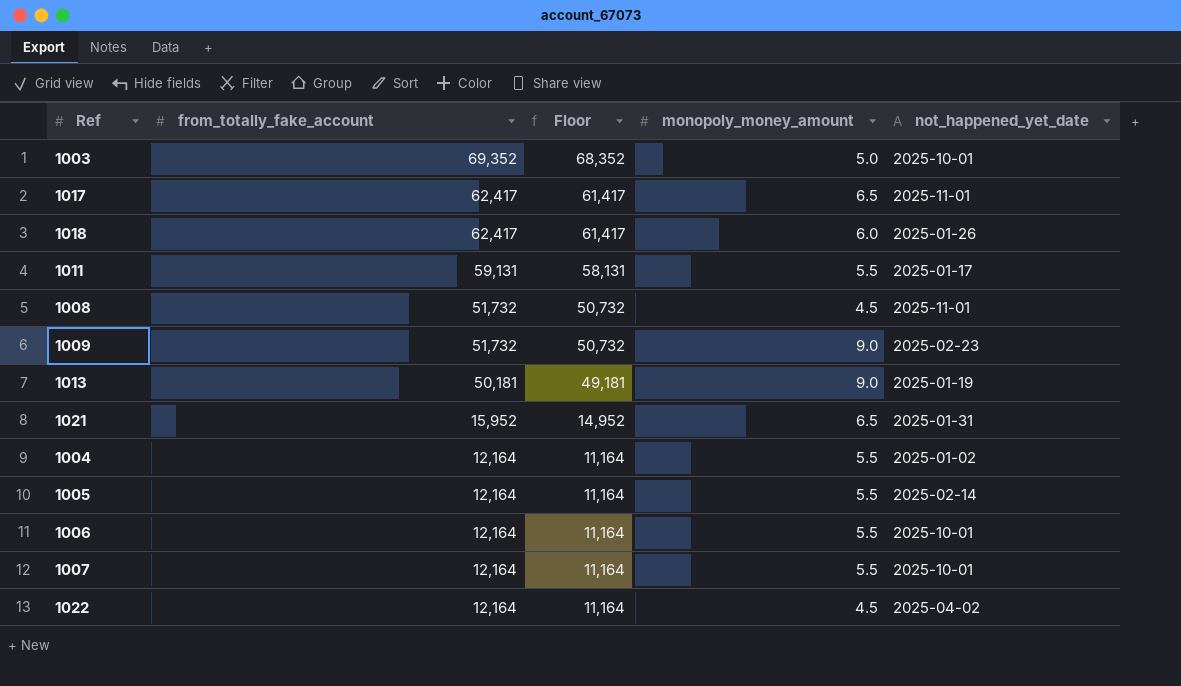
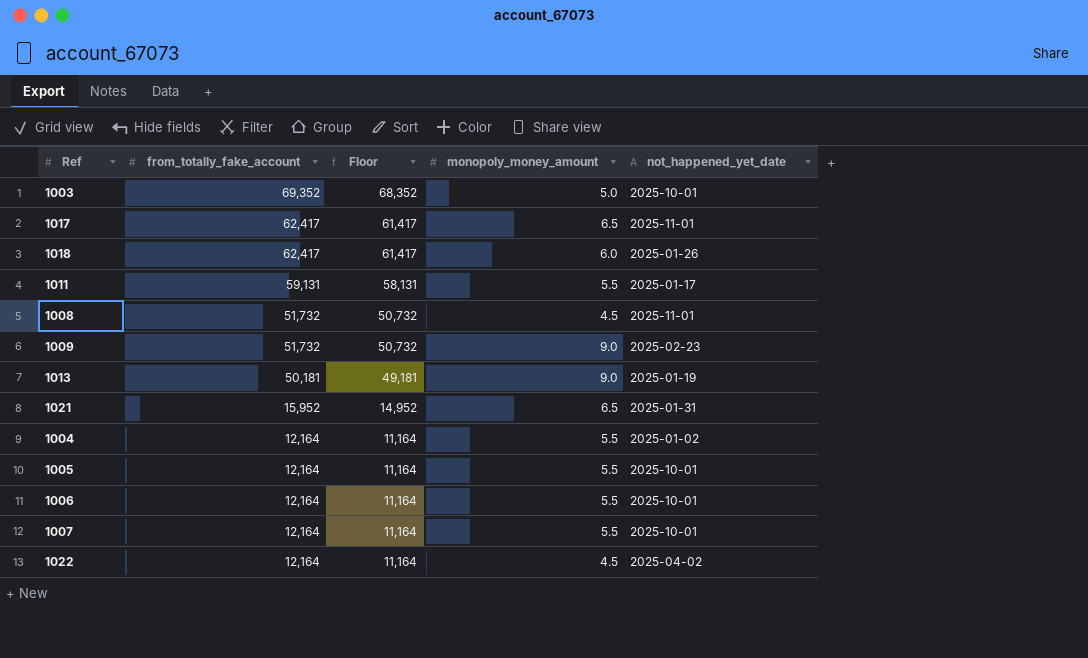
1005 | not_happened_yet_date: 2025-02-14 -> 2025-10-01

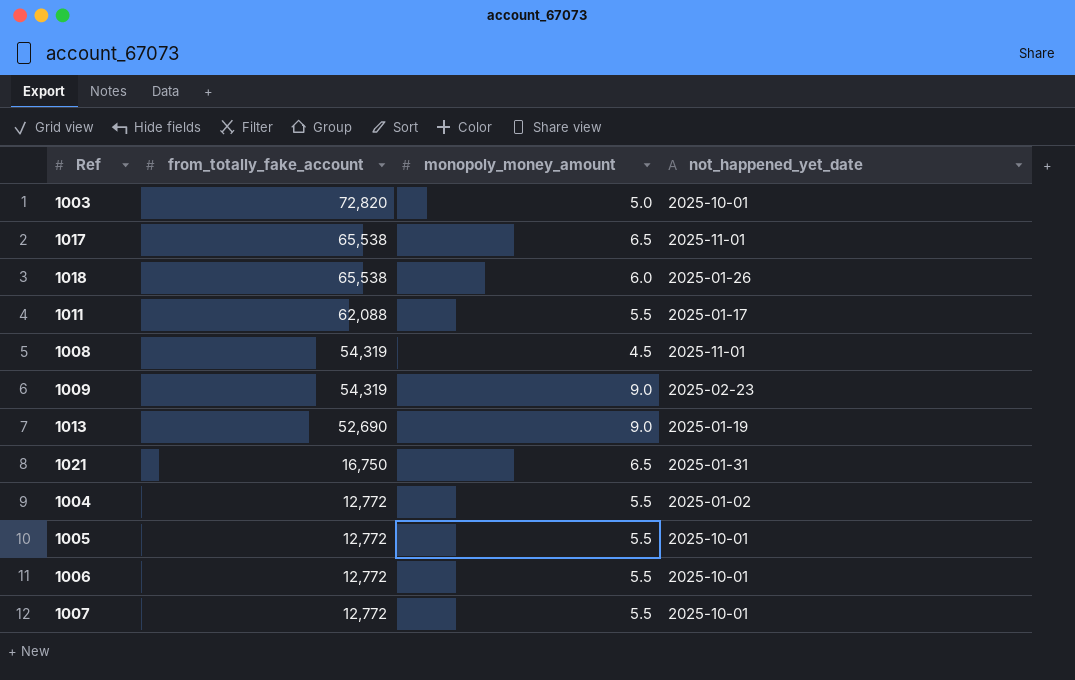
column Floor | formula: [from_totally_fake_account] - 1000 -> none
row 1022: 12,164 | 11,164 | 4.5 | 2025-04-02 -> none
1003 | from_totally_fake_account: 69,352 -> 72,820
1017 | from_totally_fake_account: 62,417 -> 65,538
1018 | from_totally_fake_account: 62,417 -> 65,538
1011 | from_totally_fake_account: 59,131 -> 62,088
1008 | from_totally_fake_account: 51,732 -> 54,319
1009 | from_totally_fake_account: 51,732 -> 54,319
1013 | from_totally_fake_account: 50,181 -> 52,690
1021 | from_totally_fake_account: 15,952 -> 16,750
1004 | from_totally_fake_account: 12,164 -> 12,772
1005 | from_totally_fake_account: 12,164 -> 12,772
1006 | from_totally_fake_account: 12,164 -> 12,772
1007 | from_totally_fake_account: 12,164 -> 12,772

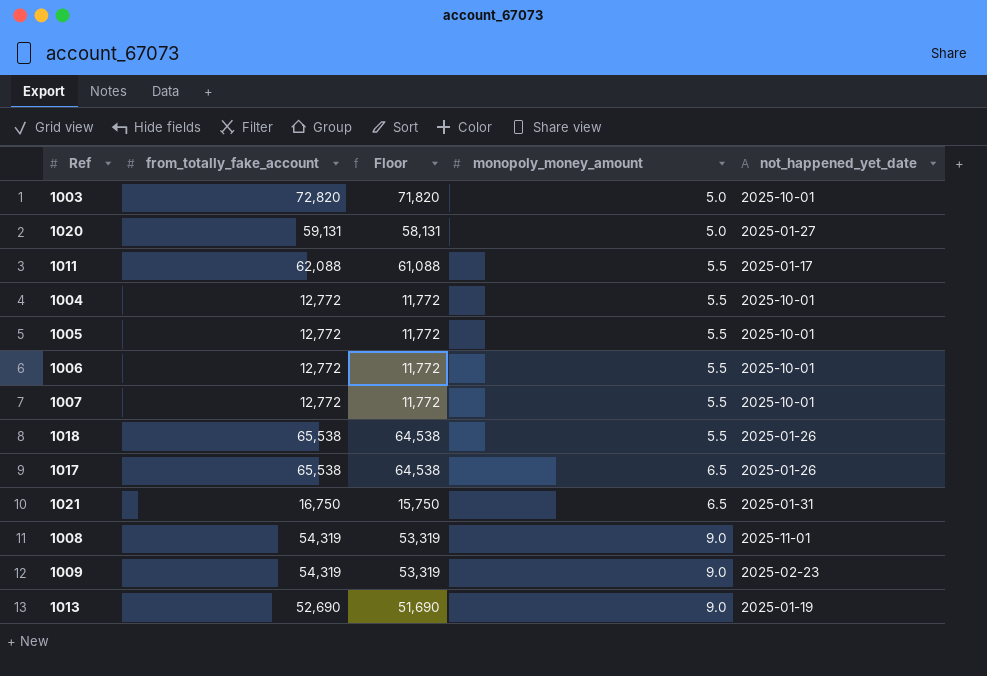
row order: from_totally_fake_account descending -> monopoly_money_amount ascending
column Floor | formula: none -> [from_totally_fake_account] - 1000
row 1020: none -> 59,131 | 58,131 | 5.0 | 2025-01-27
1004 | not_happened_yet_date: 2025-01-02 -> 2025-10-01
1018 | monopoly_money_amount: 6.0 -> 5.5
1017 | not_happened_yet_date: 2025-11-01 -> 2025-01-26
1008 | monopoly_money_amount: 4.5 -> 9.0

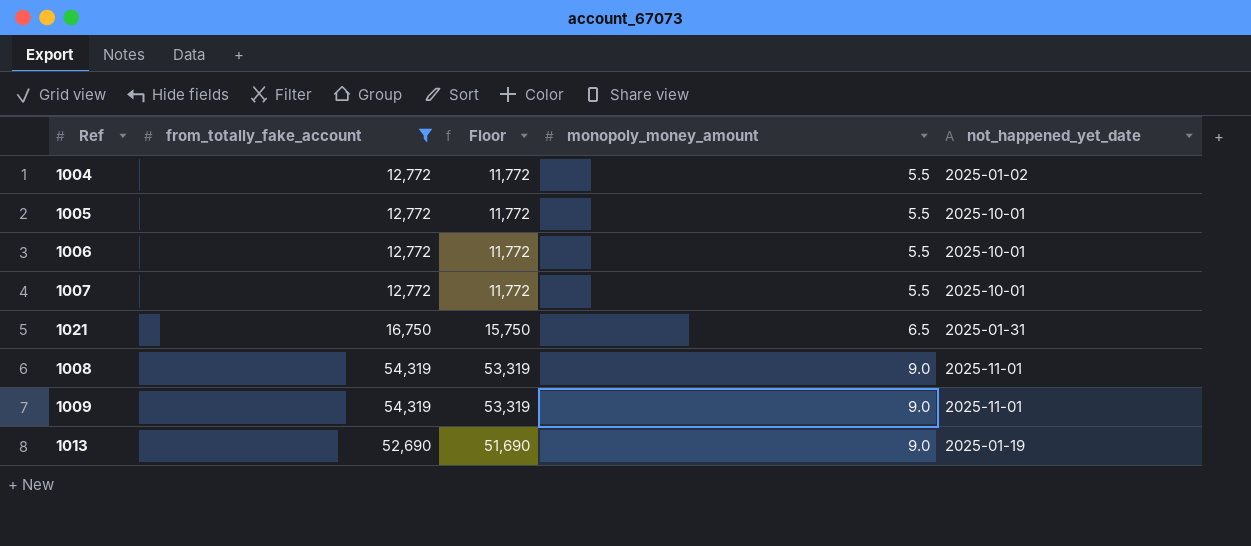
filter: none -> from_totally_fake_account <= 54,319
1004 | not_happened_yet_date: 2025-10-01 -> 2025-01-02
1009 | not_happened_yet_date: 2025-02-23 -> 2025-11-01

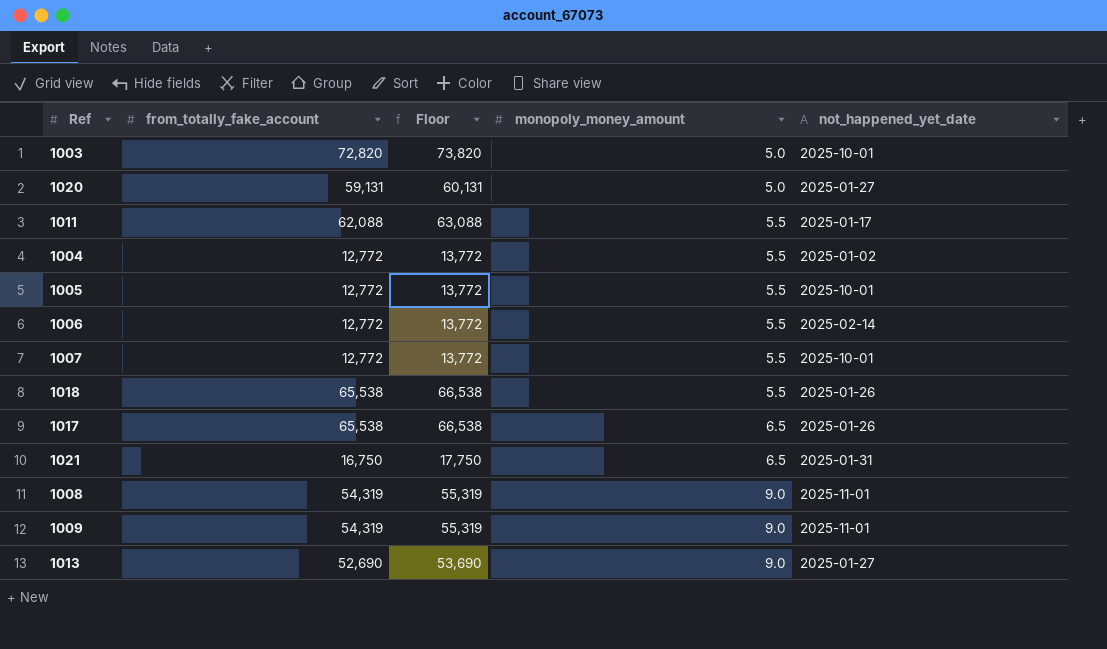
filter: from_totally_fake_account <= 54,319 -> none
column Floor | formula: [from_totally_fake_account] - 1000 -> [from_totally_fake_account] + 1000
1006 | not_happened_yet_date: 2025-10-01 -> 2025-02-14
1013 | not_happened_yet_date: 2025-01-19 -> 2025-01-27

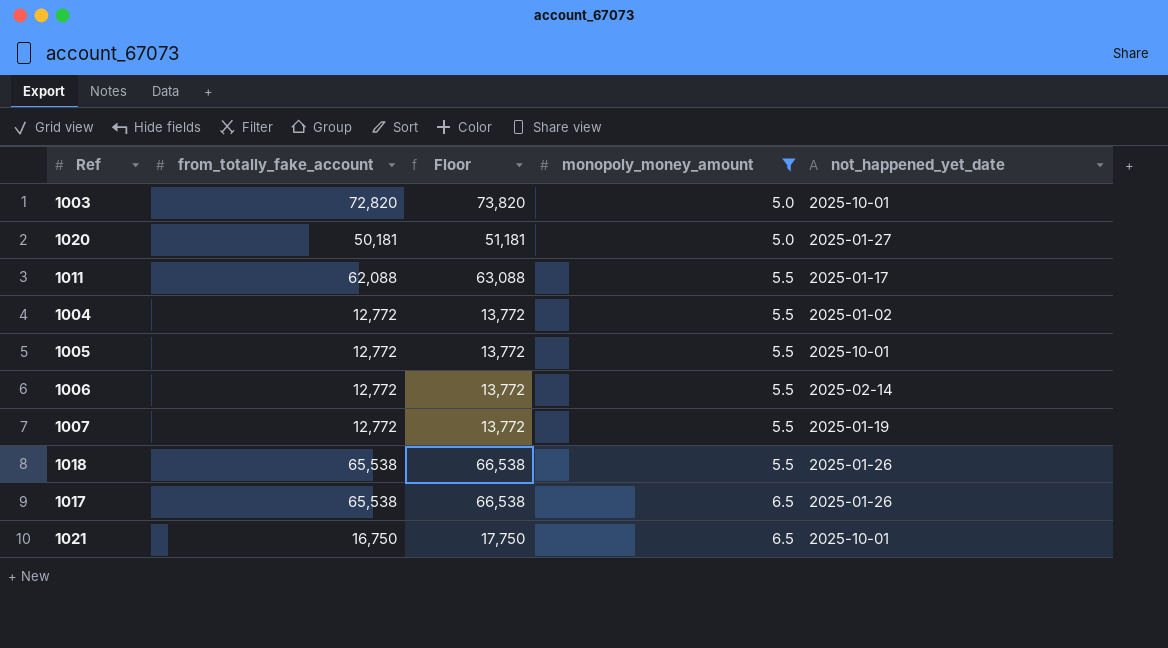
filter: none -> monopoly_money_amount != 9.0
1020 | from_totally_fake_account: 59,131 -> 50,181
1020 | Floor: 60,131 -> 51,181
1007 | not_happened_yet_date: 2025-10-01 -> 2025-01-19
1021 | not_happened_yet_date: 2025-01-31 -> 2025-10-01

